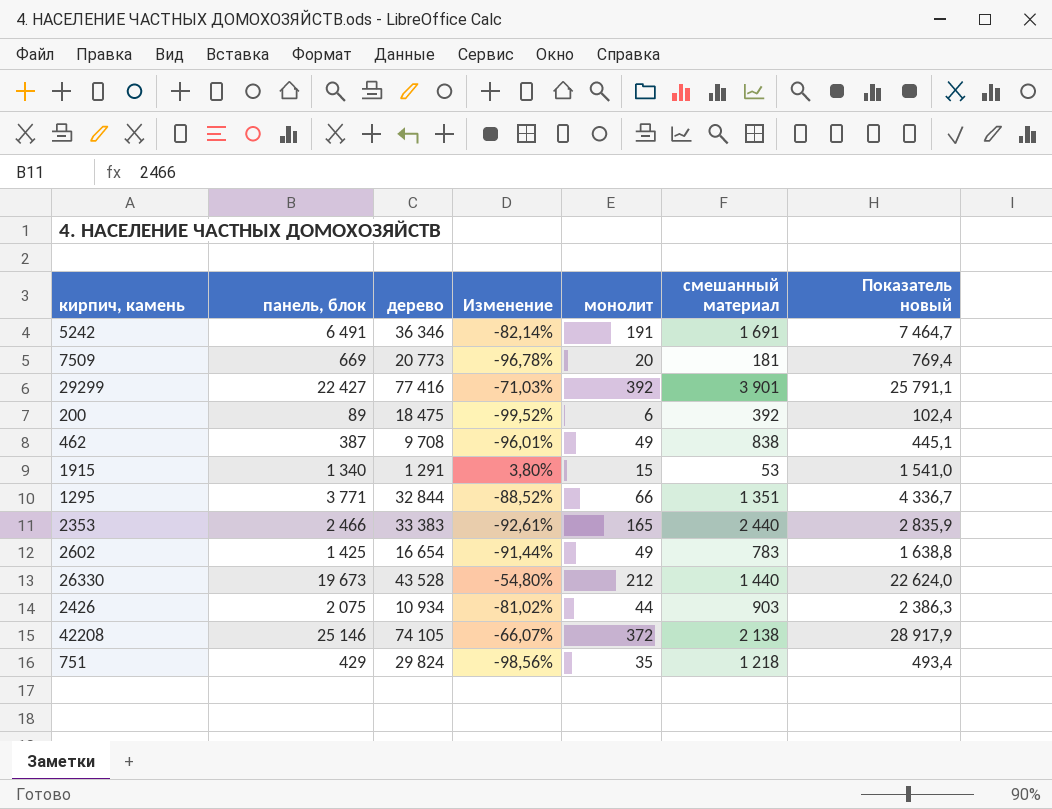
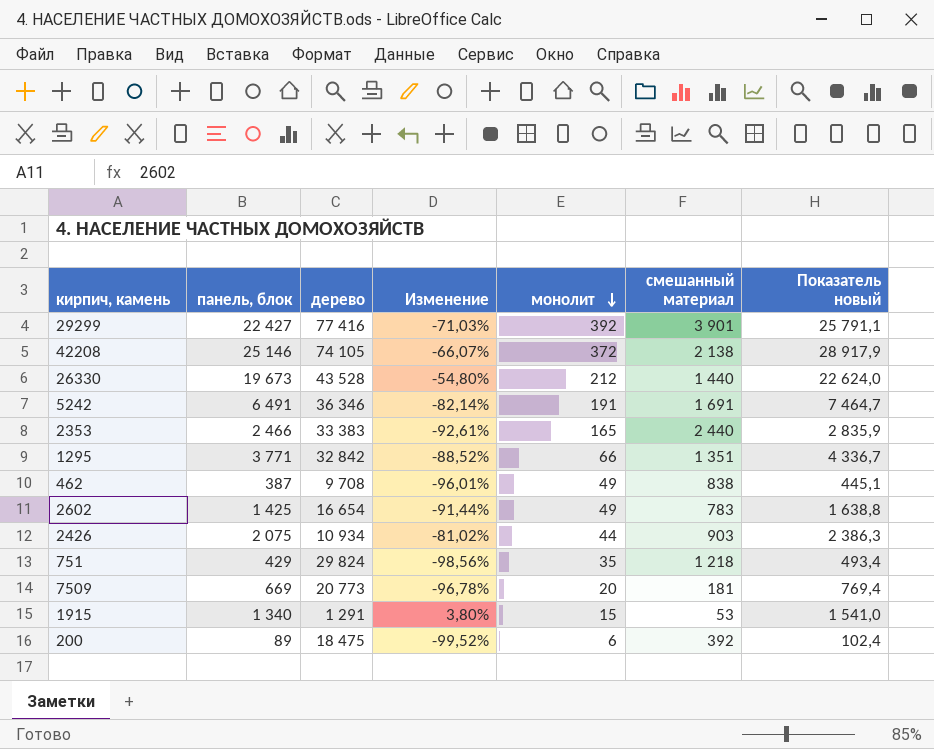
row order: none -> монолит descending
1295 | дерево: 32 844 -> 32 842

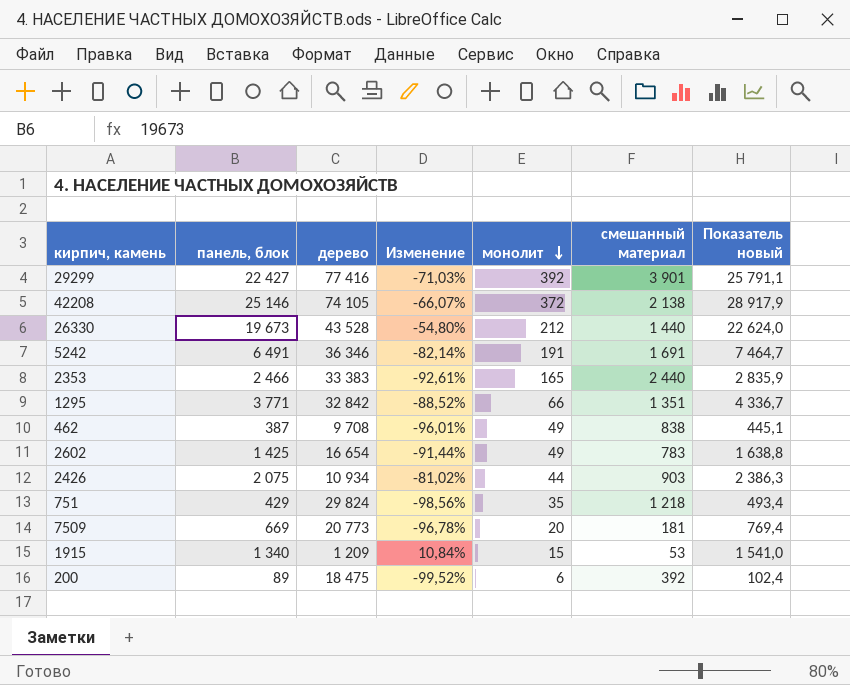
1915 | дерево: 1 291 -> 1 209
1915 | Изменение: 3,80% -> 10,84%

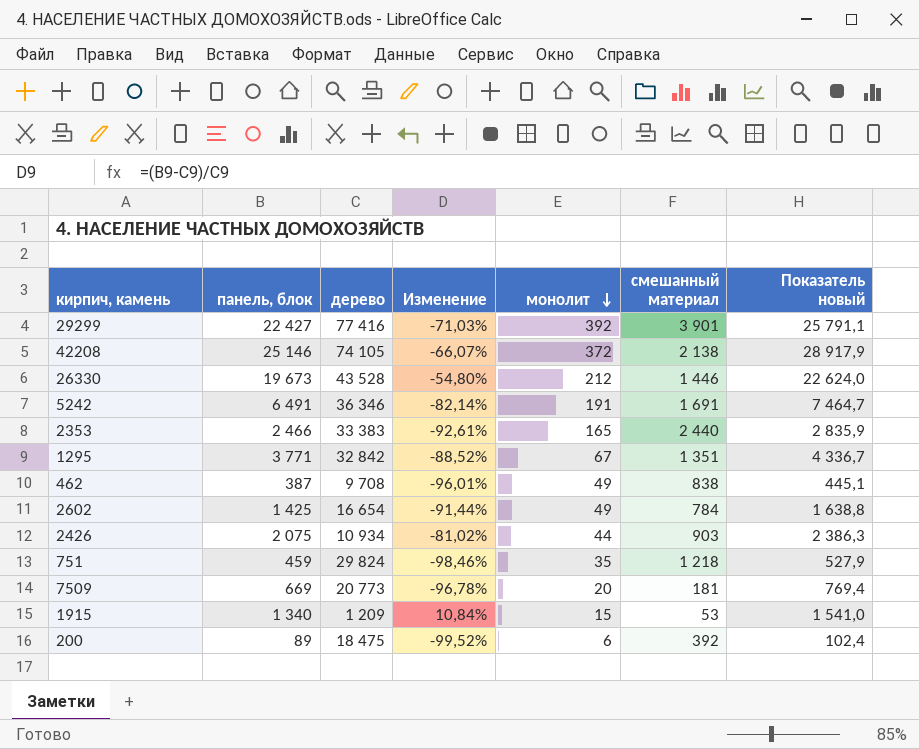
26330 | смешанный материал: 1 440 -> 1 446
1295 | монолит: 66 -> 67
2602 | смешанный материал: 783 -> 784
751 | панель, блок: 429 -> 459
751 | Изменение: -98,56% -> -98,46%
751 | Показатель новый: 493,4 -> 527,9

